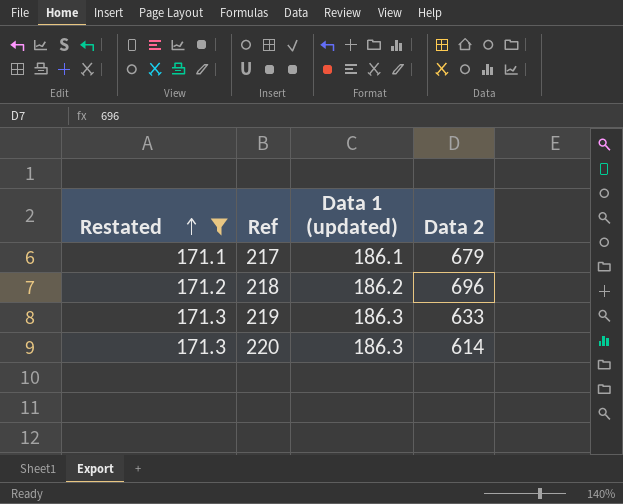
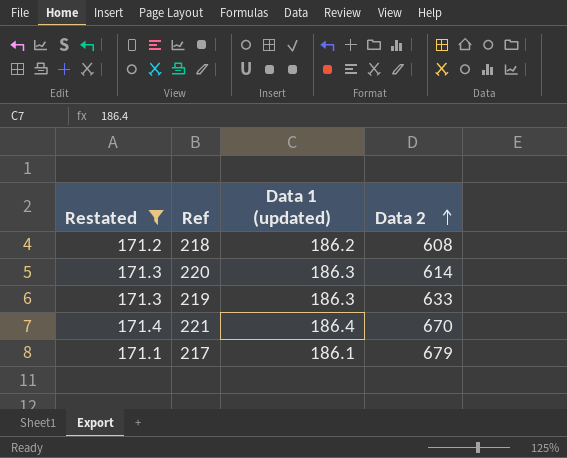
row order: Restated ascending -> Data 2 ascending
218 | Data 2: 696 -> 608
row 221: none -> 171.4 | 186.4 | 670

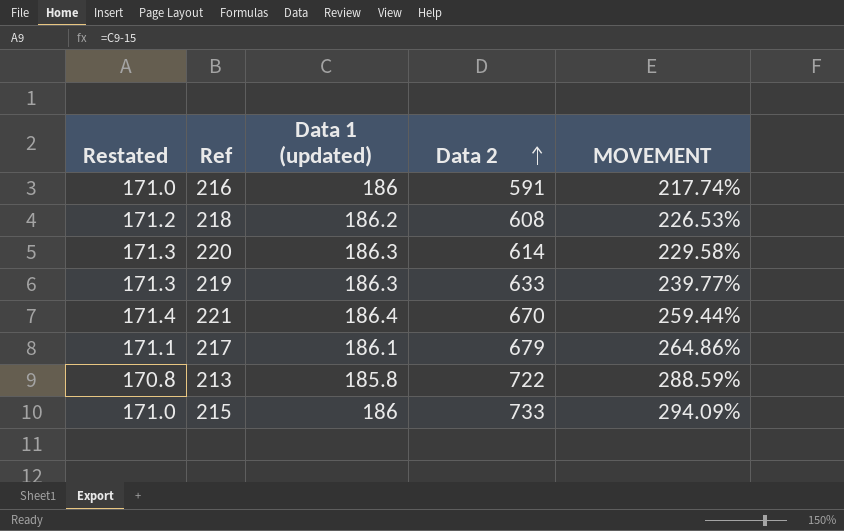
filter: Restated >= 171.1 -> none
column MOVEMENT | formula: none -> ([Data 2] - [Data 1 (updated)]) / [Data 1 (updated)]

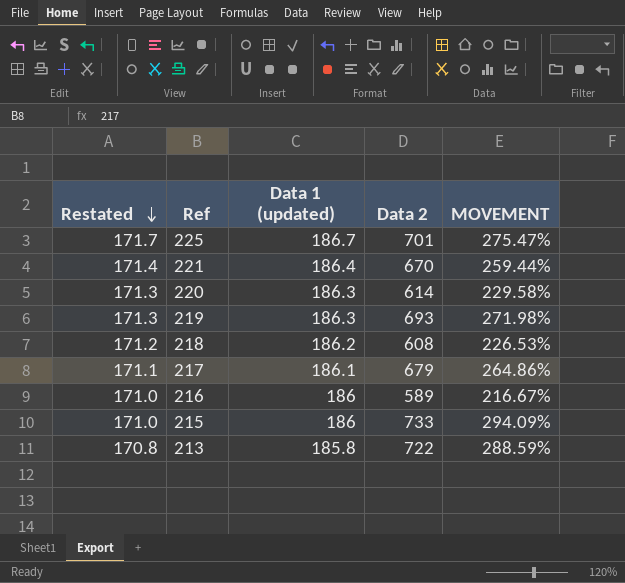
row order: Data 2 ascending -> Restated descending
row 225: none -> 171.7 | 186.7 | 701 | 275.47%
219 | Data 2: 633 -> 693
219 | MOVEMENT: 239.77% -> 271.98%
216 | Data 2: 591 -> 589
216 | MOVEMENT: 217.74% -> 216.67%

